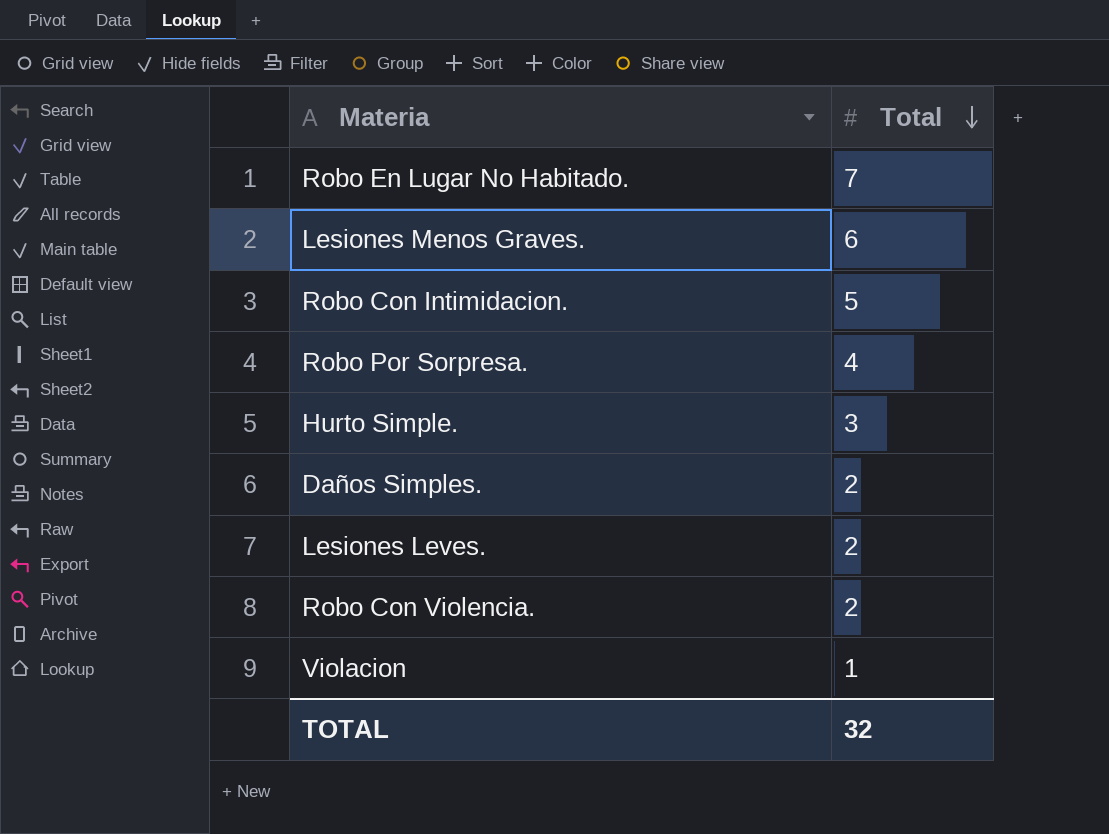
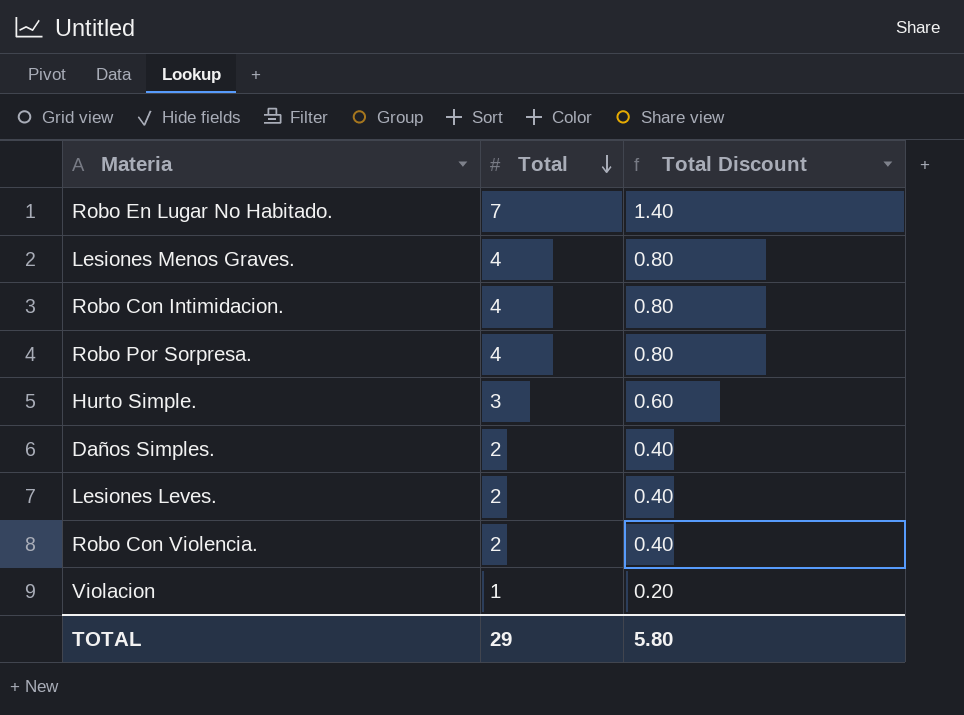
column Total Discount | formula: none -> [Total] * 0.2
Lesiones Menos Graves. | Total: 6 -> 4
Robo Con Intimidacion. | Total: 5 -> 4
TOTAL | Total: 32 -> 29

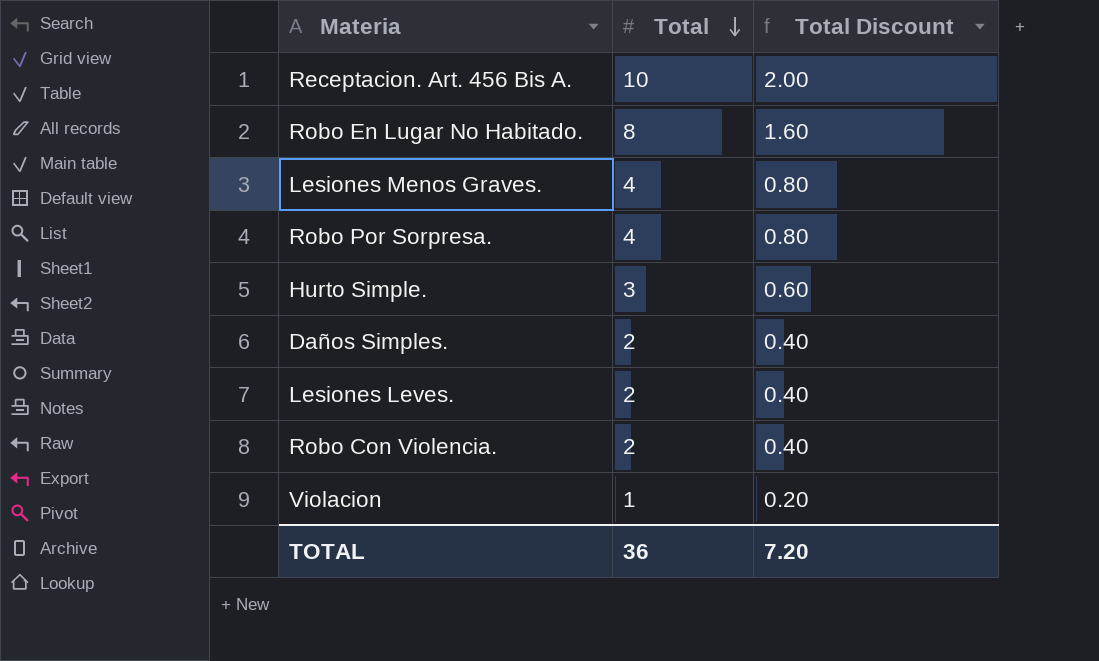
row Robo Con Intimidacion.: 4 | 0.80 -> none
row Receptacion. Art. 456 Bis A.: none -> 10 | 2.00
Robo En Lugar No Habitado. | Total: 7 -> 8
Robo En Lugar No Habitado. | Total Discount: 1.40 -> 1.60
TOTAL | Total: 29 -> 36
TOTAL | Total Discount: 5.80 -> 7.20

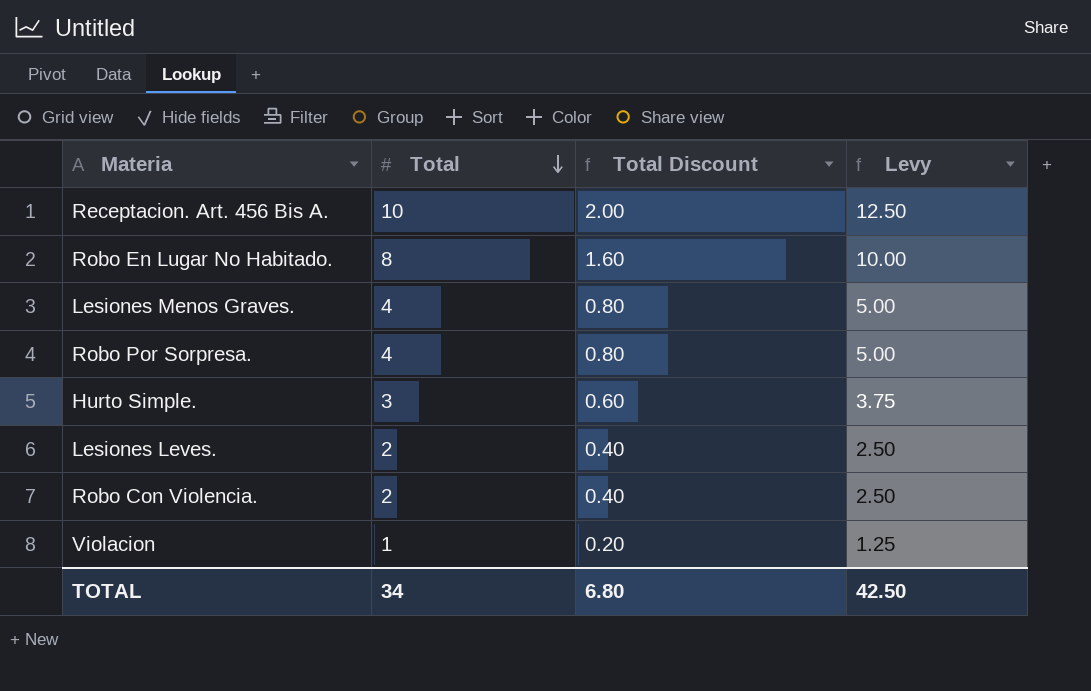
column Levy | formula: none -> [Total] * 1.25
row Daños Simples.: 2 | 0.40 -> none
TOTAL | Total: 36 -> 34
TOTAL | Total Discount: 7.20 -> 6.80

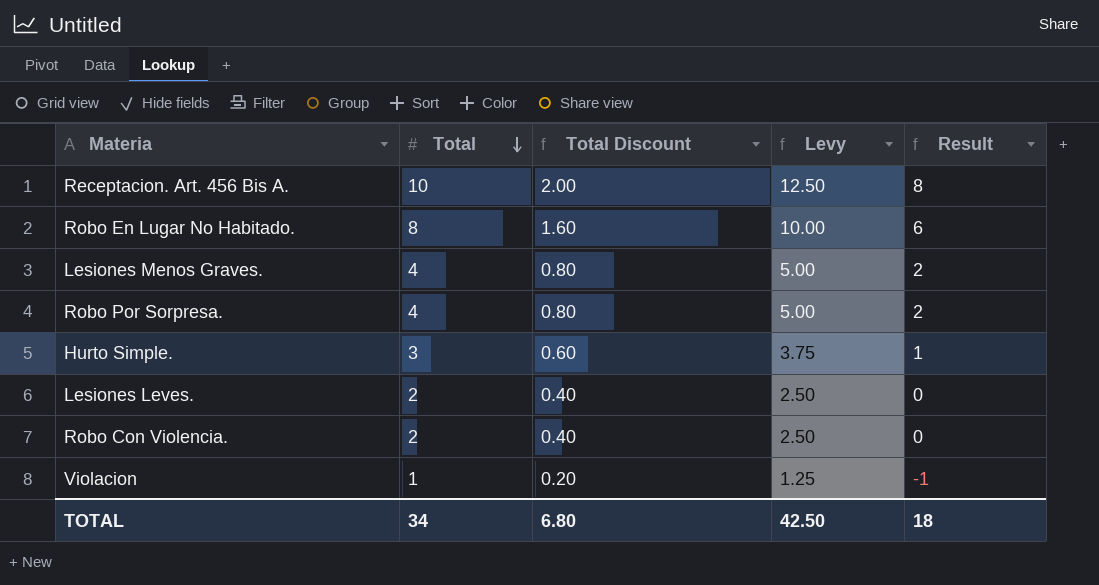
column Result | formula: none -> [Total] - 2

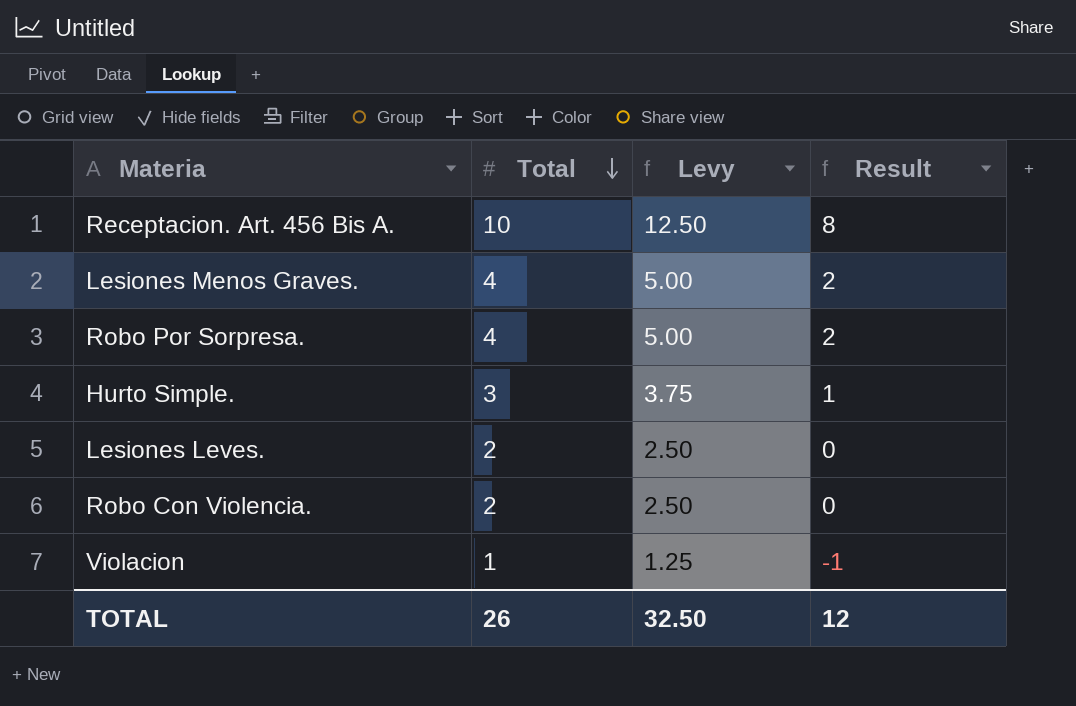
column Total Discount | formula: [Total] * 0.2 -> none
row Robo En Lugar No Habitado.: 8 | 1.60 | 10.00 | 6 -> none
TOTAL | Total: 34 -> 26
TOTAL | Levy: 42.50 -> 32.50
TOTAL | Result: 18 -> 12

